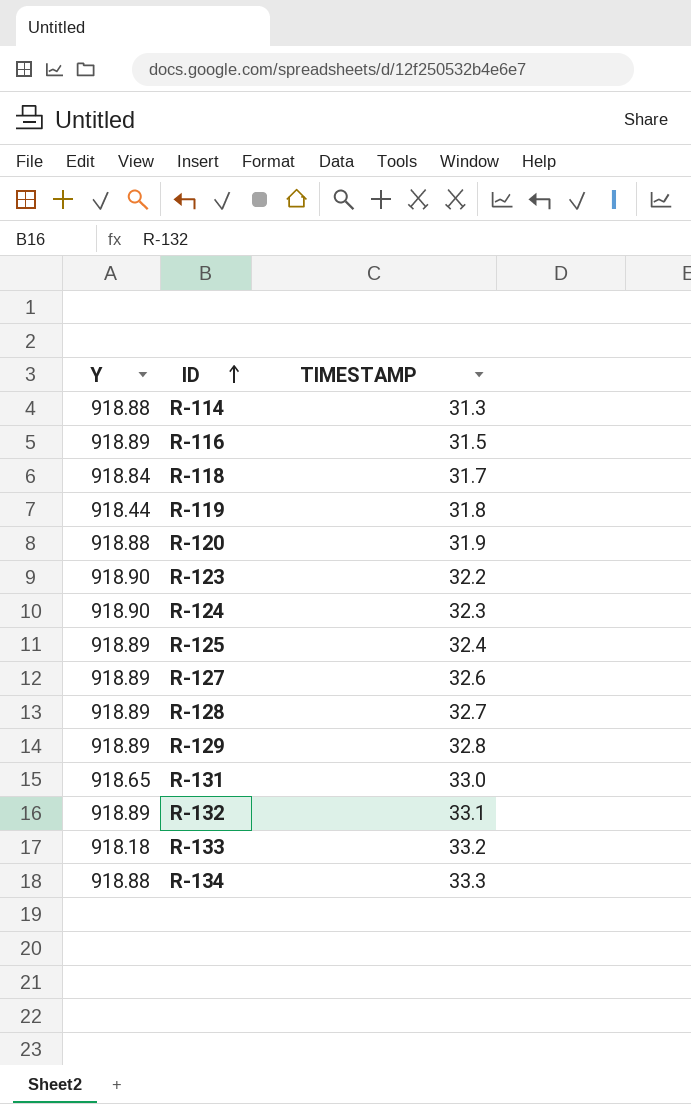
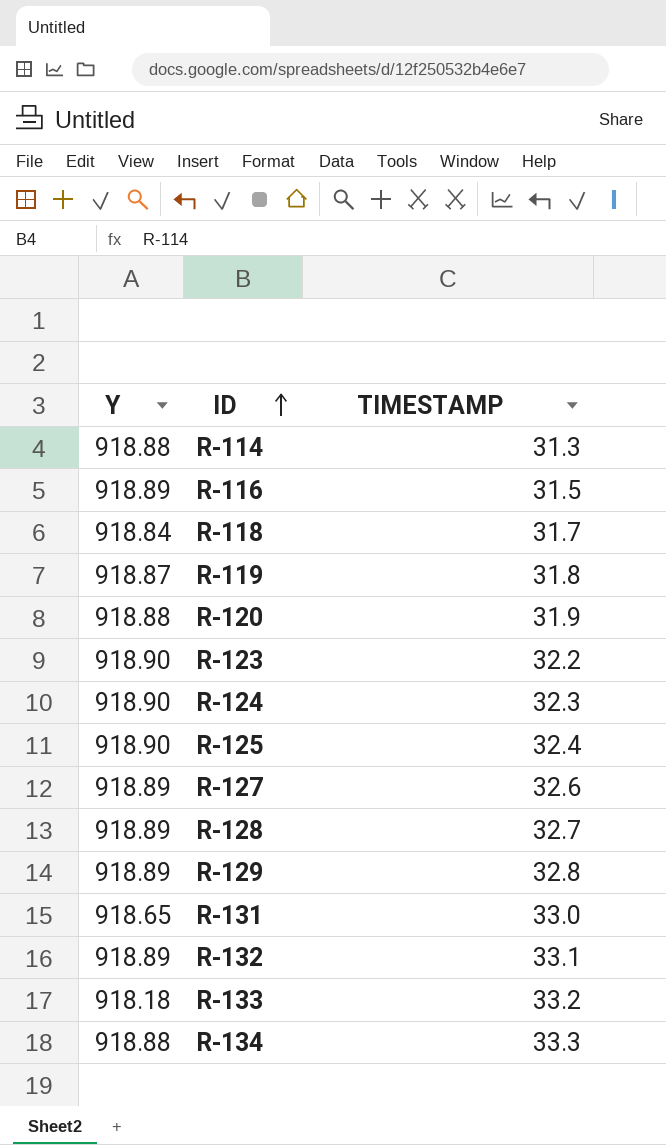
R-119 | Y: 918.44 -> 918.87
R-125 | Y: 918.89 -> 918.90

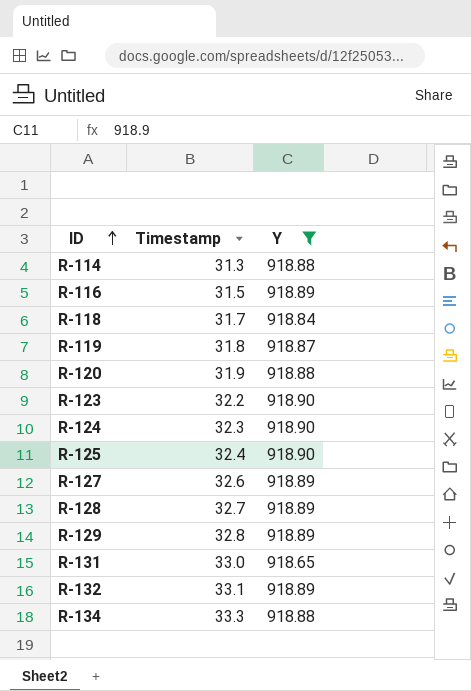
filter: none -> Y != 918.18
column name: TIMESTAMP -> Timestamp
column Y | position: 1 -> 3

